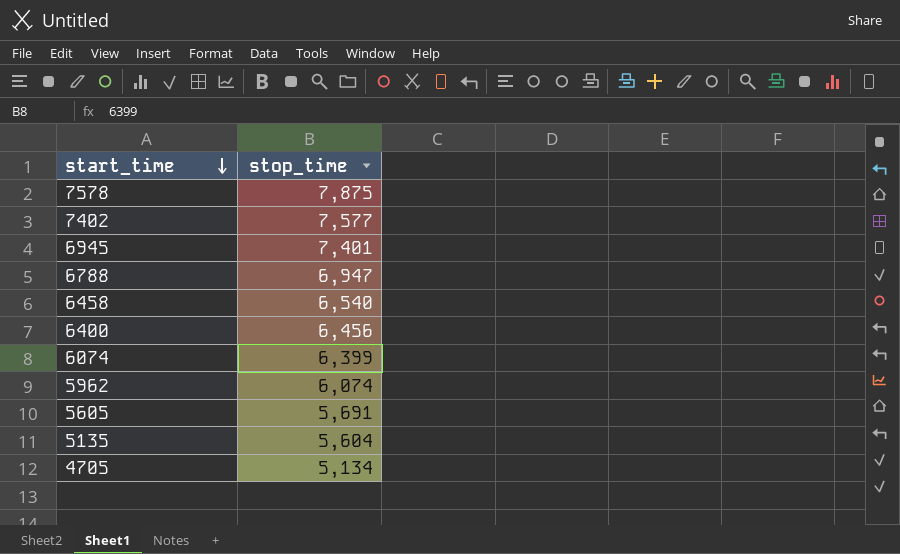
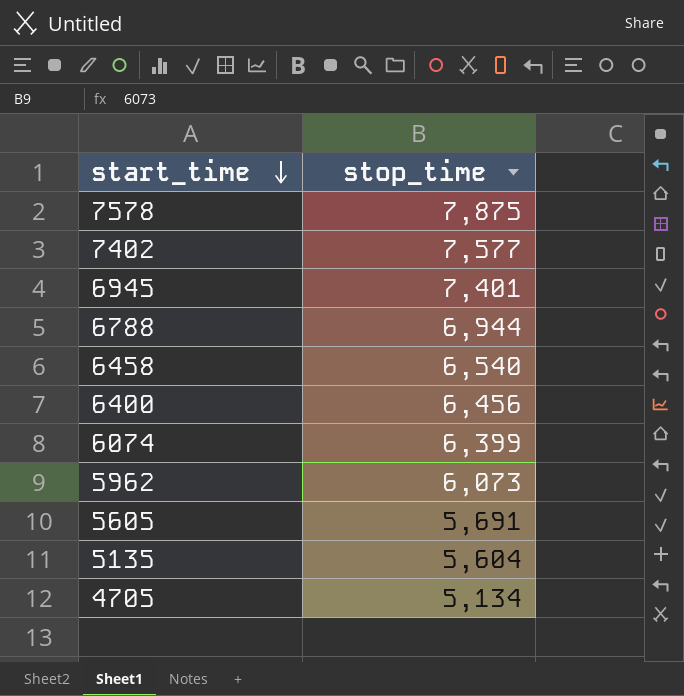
6788 | stop_time: 6,947 -> 6,944
5962 | stop_time: 6,074 -> 6,073

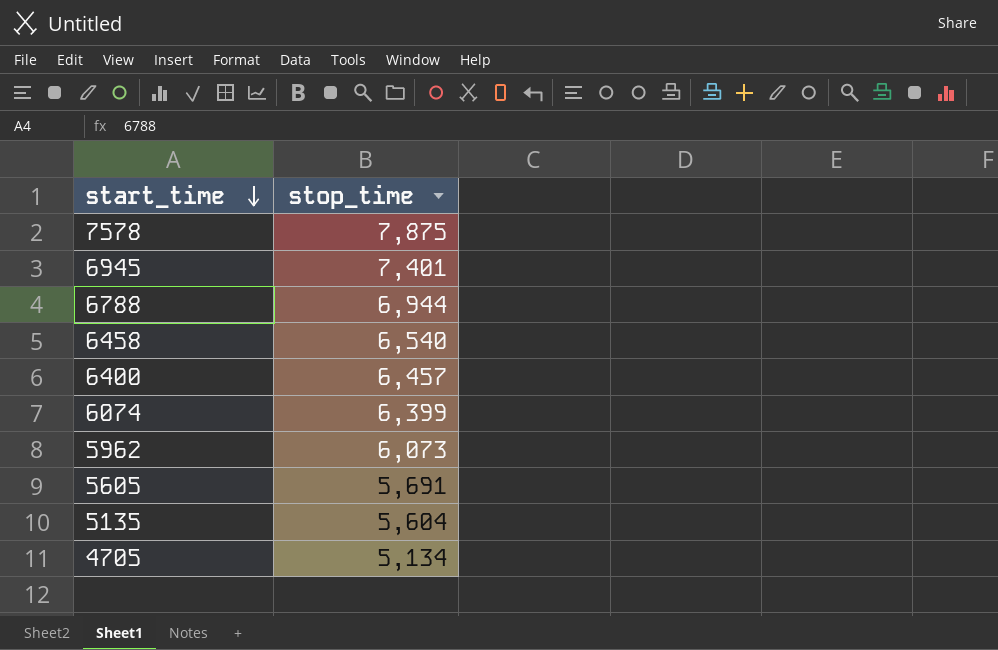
row 7402: 7,577 -> none
6400 | stop_time: 6,456 -> 6,457

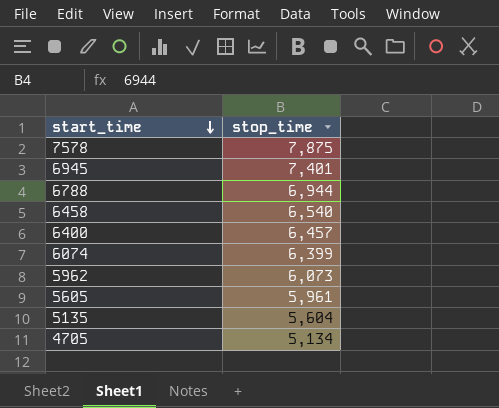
5605 | stop_time: 5,691 -> 5,961

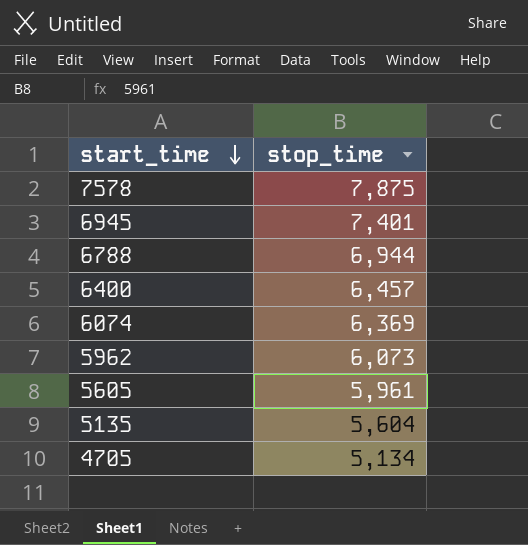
row 6458: 6,540 -> none
6074 | stop_time: 6,399 -> 6,369

